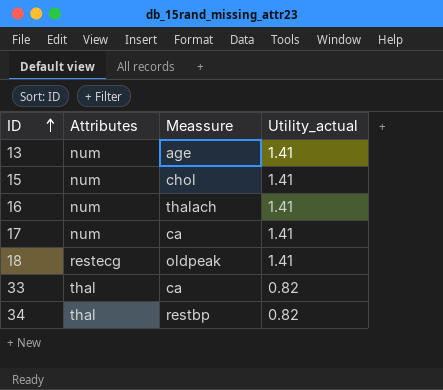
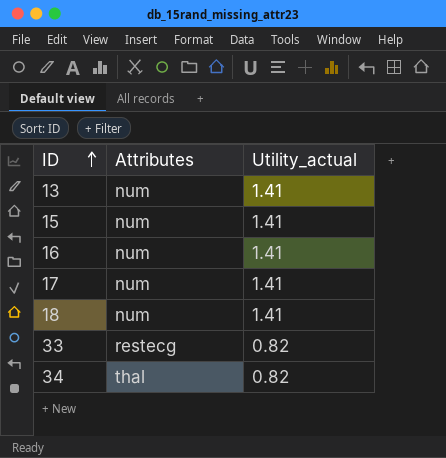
column Meassure | position: 3 -> none
18 | Attributes: restecg -> num
33 | Attributes: thal -> restecg

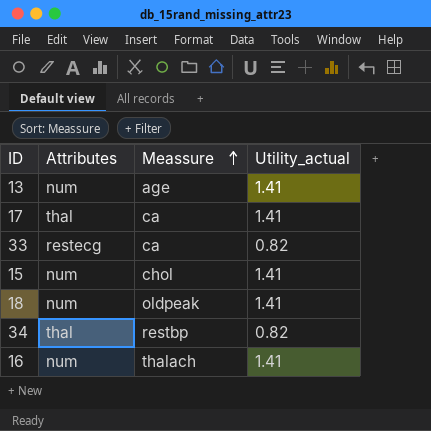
row order: ID ascending -> Meassure ascending
column Meassure | position: none -> 3
17 | Attributes: num -> thal

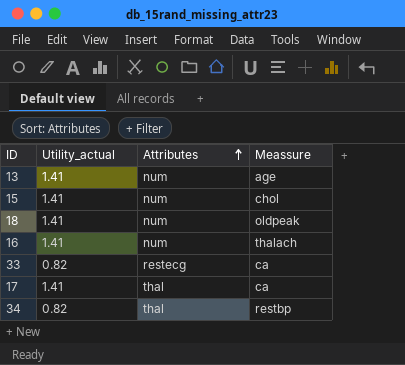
row order: Meassure ascending -> Attributes ascending
column Utility_actual | position: 4 -> 2

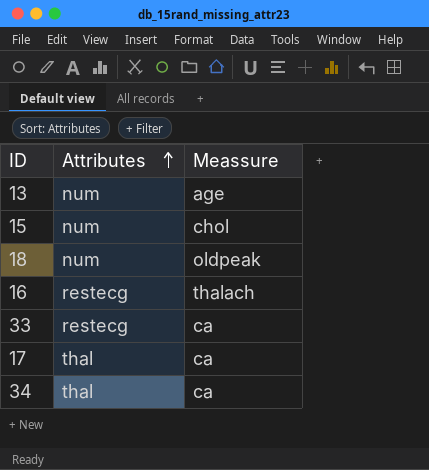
column Utility_actual | position: 2 -> none
16 | Attributes: num -> restecg
34 | Meassure: restbp -> ca

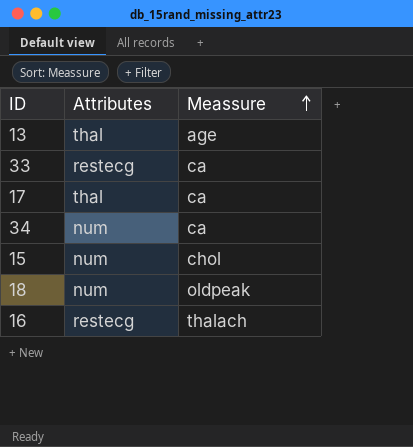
row order: Attributes ascending -> Meassure ascending
13 | Attributes: num -> thal
34 | Attributes: thal -> num

